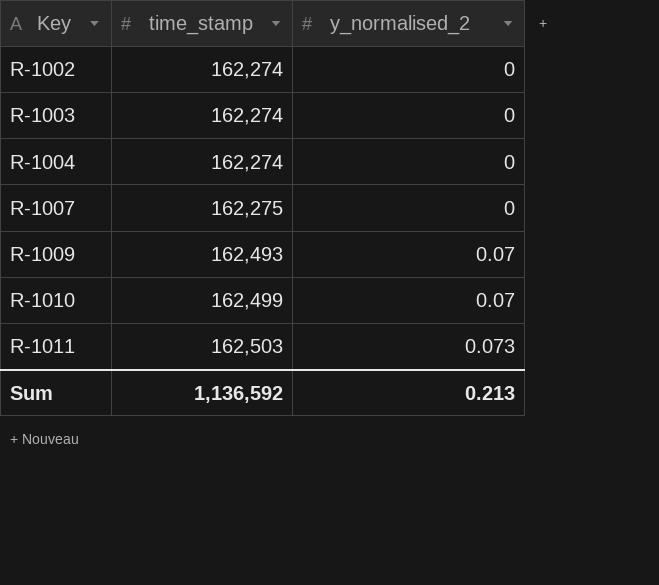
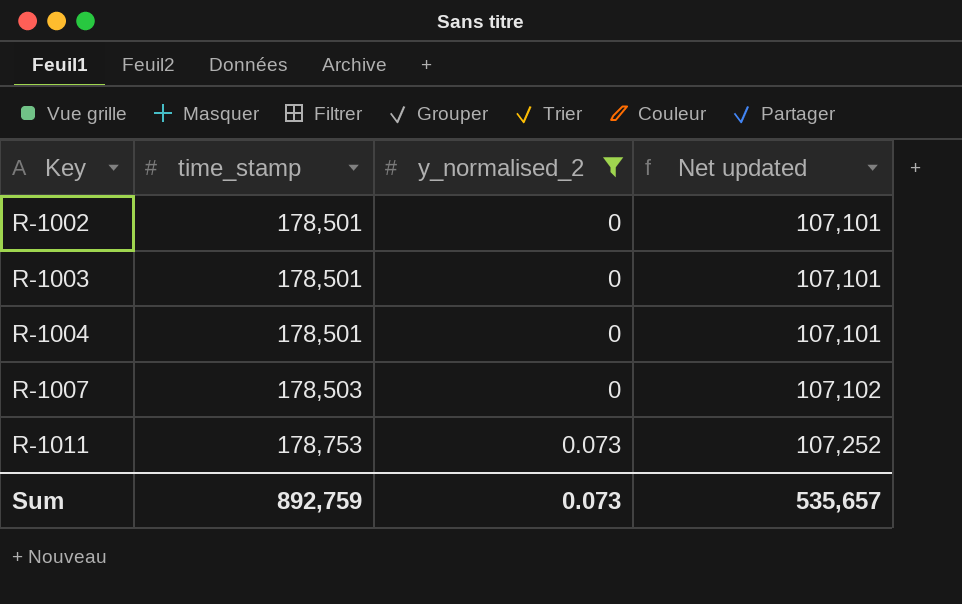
filter: none -> y_normalised_2 != 0.07
column Net updated | formula: none -> [time_stamp] * 0.6
R-1002 | time_stamp: 162,274 -> 178,501
R-1003 | time_stamp: 162,274 -> 178,501
R-1004 | time_stamp: 162,274 -> 178,501
R-1007 | time_stamp: 162,275 -> 178,503
R-1011 | time_stamp: 162,503 -> 178,753
Sum | time_stamp: 1,136,592 -> 892,759
Sum | y_normalised_2: 0.213 -> 0.073

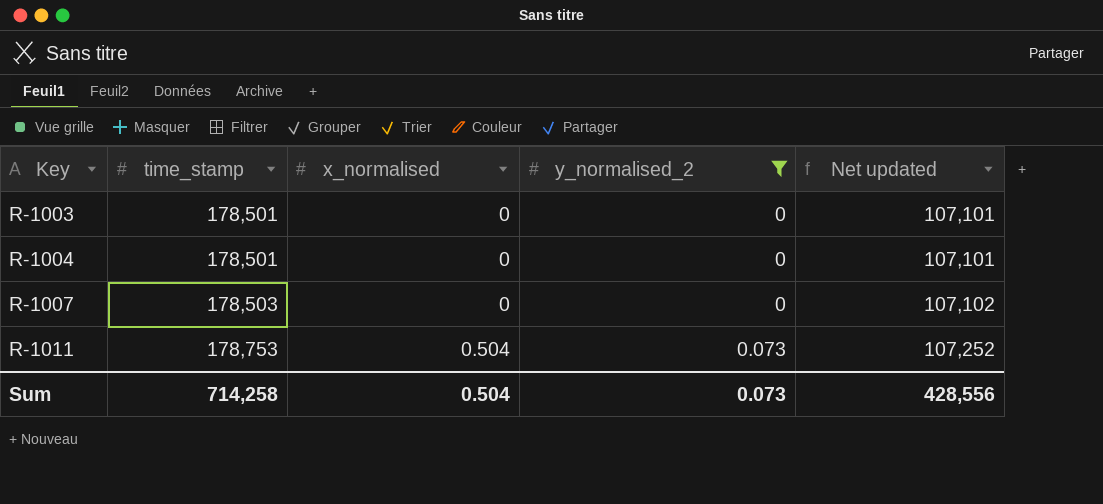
column x_normalised | position: none -> 3
row R-1002: 178,501 | 0 | 107,101 -> none
Sum | time_stamp: 892,759 -> 714,258
Sum | Net updated: 535,657 -> 428,556

